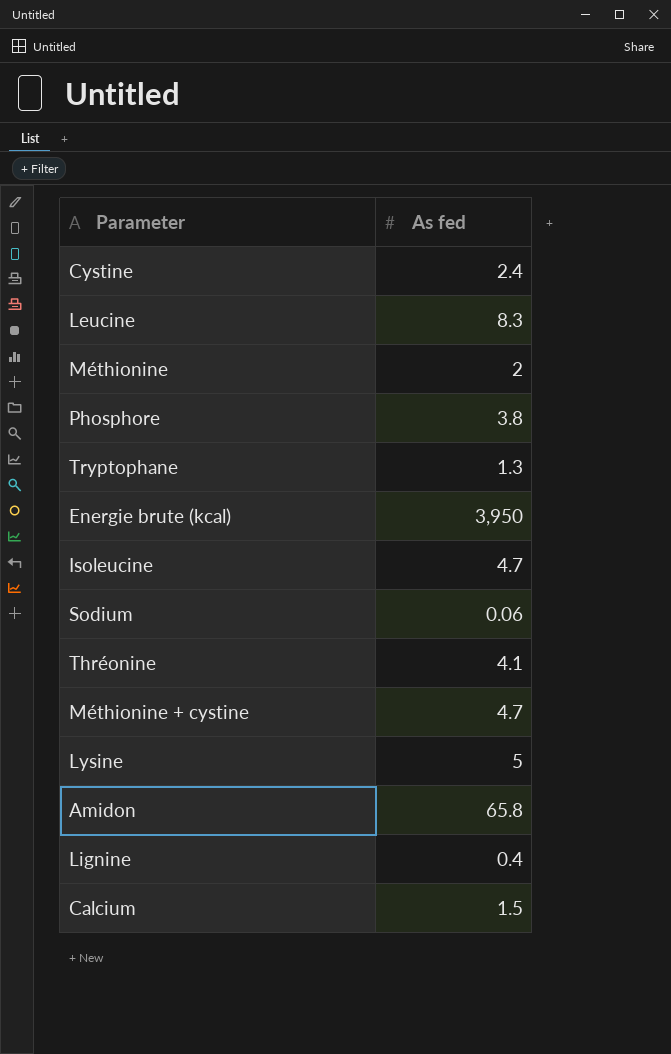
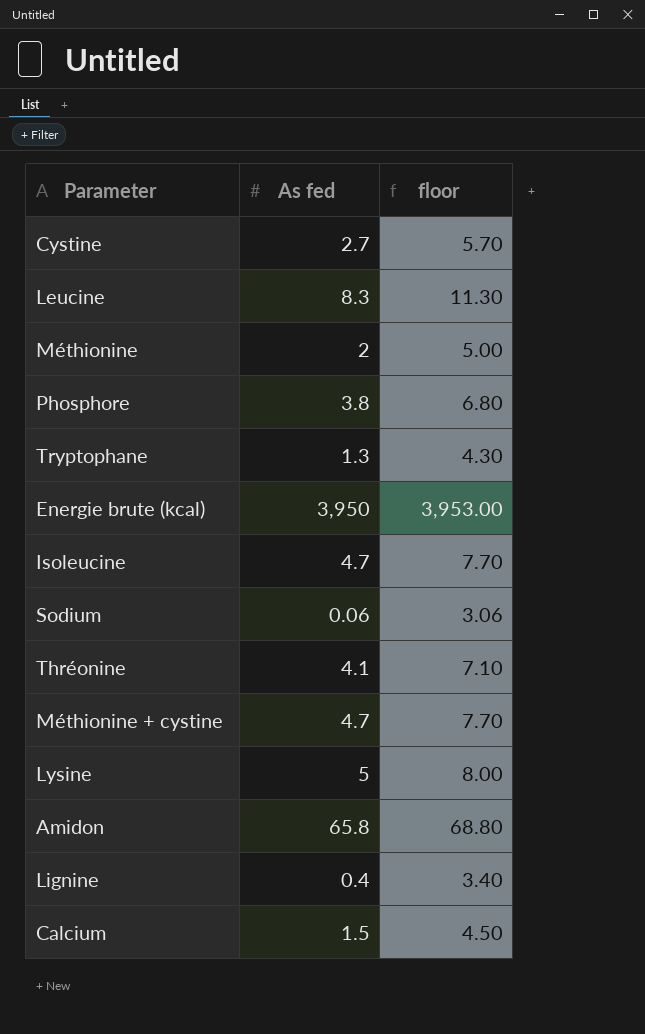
column floor | formula: none -> [As fed] + 3
Cystine | As fed: 2.4 -> 2.7

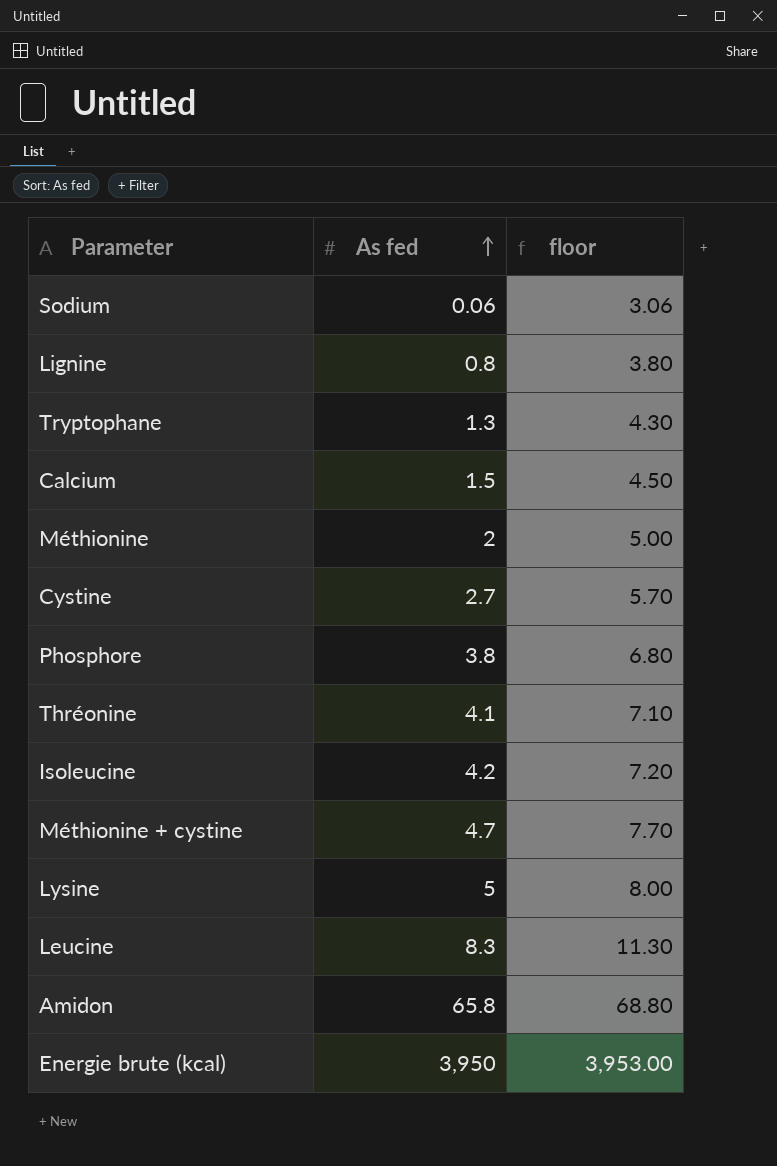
row order: none -> As fed ascending
Lignine | As fed: 0.4 -> 0.8
Lignine | floor: 3.40 -> 3.80
Isoleucine | As fed: 4.7 -> 4.2
Isoleucine | floor: 7.70 -> 7.20

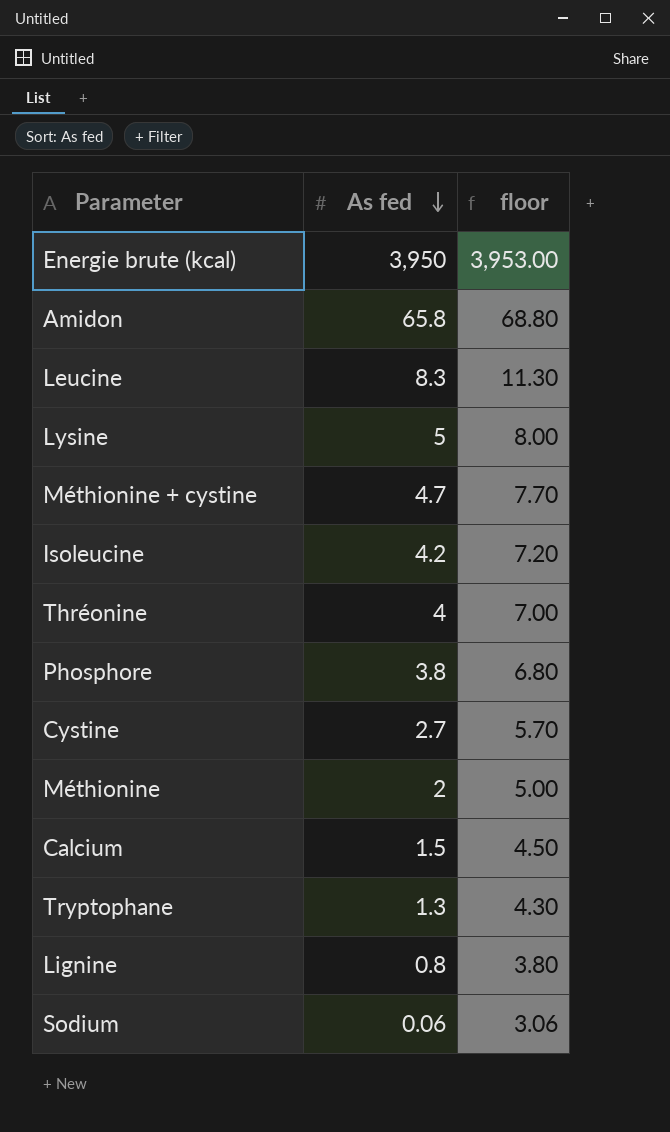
row order: As fed ascending -> As fed descending
Thréonine | As fed: 4.1 -> 4
Thréonine | floor: 7.10 -> 7.00

